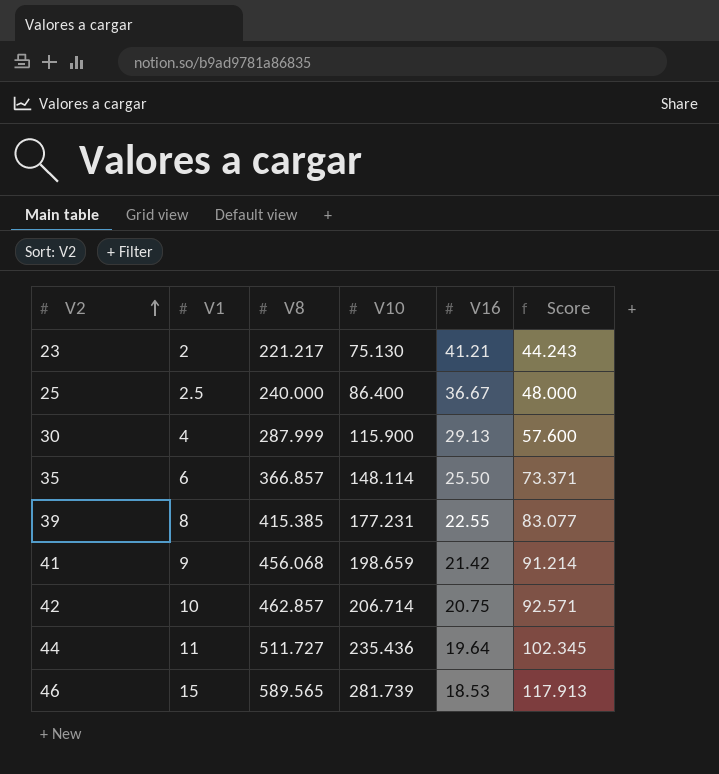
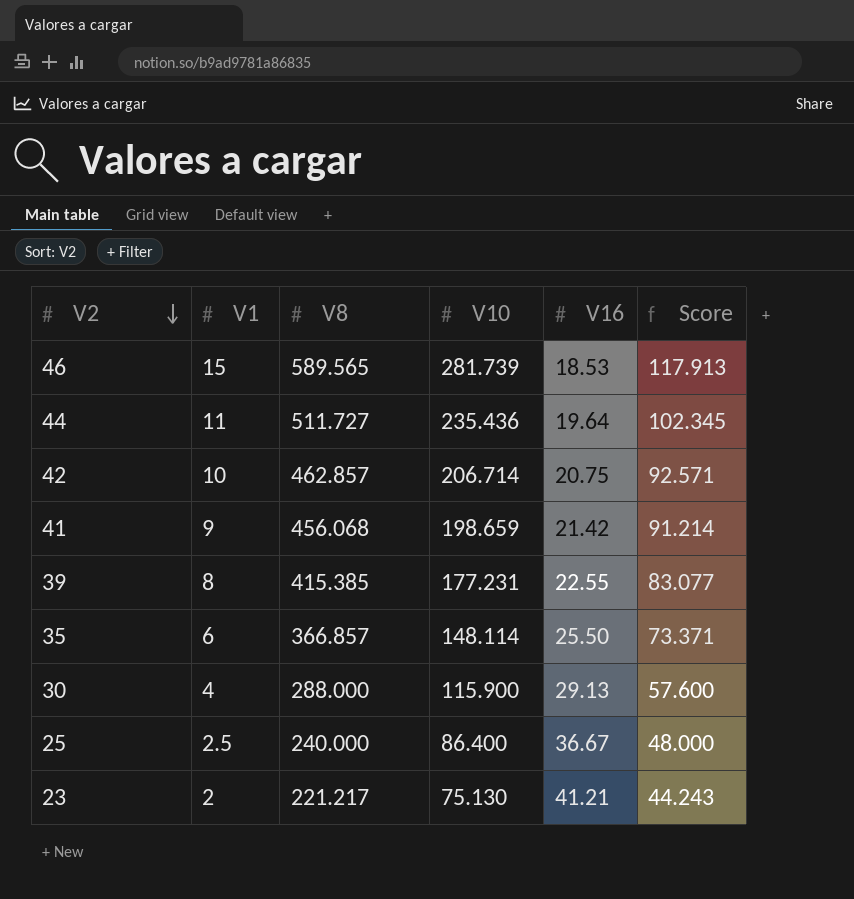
row order: V2 ascending -> V2 descending
30 | V8: 287.999 -> 288.000

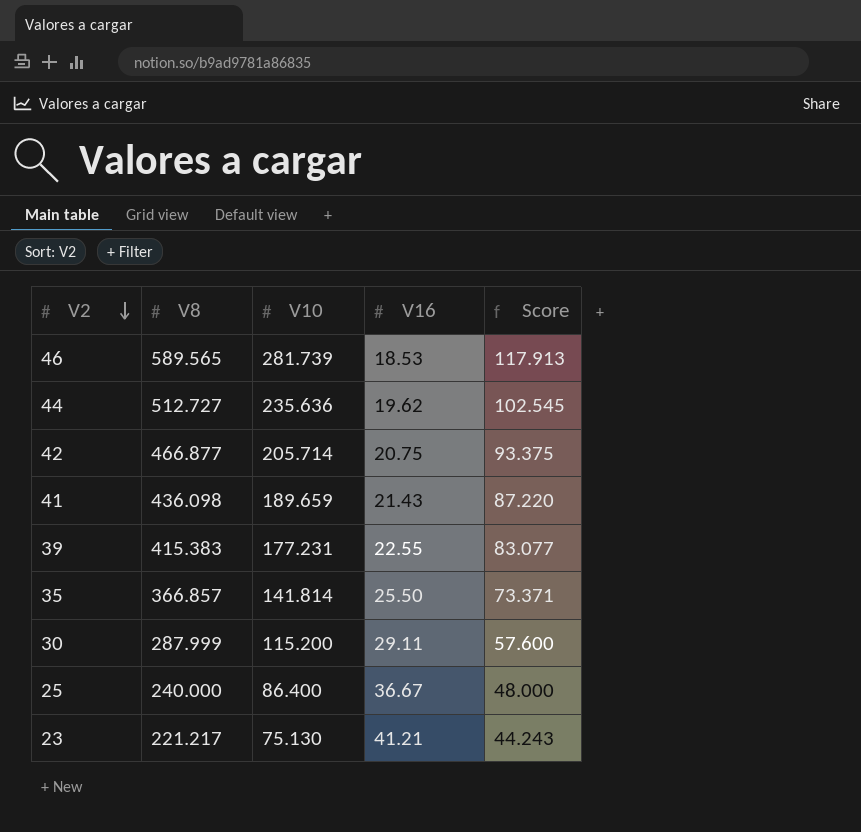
column V1 | position: 2 -> none
44 | V8: 511.727 -> 512.727
44 | V10: 235.436 -> 235.636
44 | V16: 19.64 -> 19.62
44 | Score: 102.345 -> 102.545
42 | V8: 462.857 -> 466.877
42 | V10: 206.714 -> 205.714
42 | Score: 92.571 -> 93.375
41 | V8: 456.068 -> 436.098
41 | V10: 198.659 -> 189.659
41 | V16: 21.42 -> 21.43
41 | Score: 91.214 -> 87.220
39 | V8: 415.385 -> 415.383
35 | V10: 148.114 -> 141.814
30 | V8: 288.000 -> 287.999
30 | V10: 115.900 -> 115.200
30 | V16: 29.13 -> 29.11

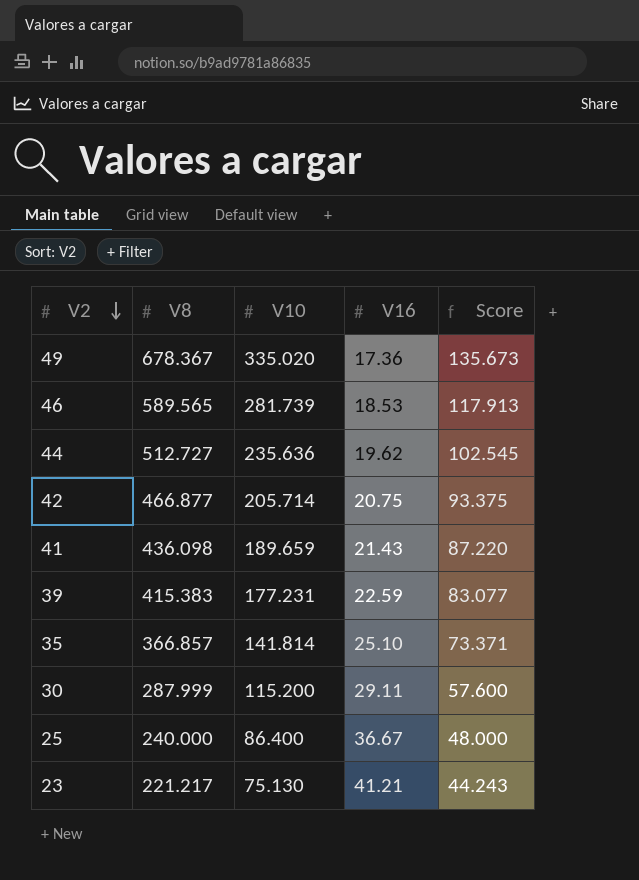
row 49: none -> 678.367 | 335.020 | 17.36 | 135.673
39 | V16: 22.55 -> 22.59
35 | V16: 25.50 -> 25.10

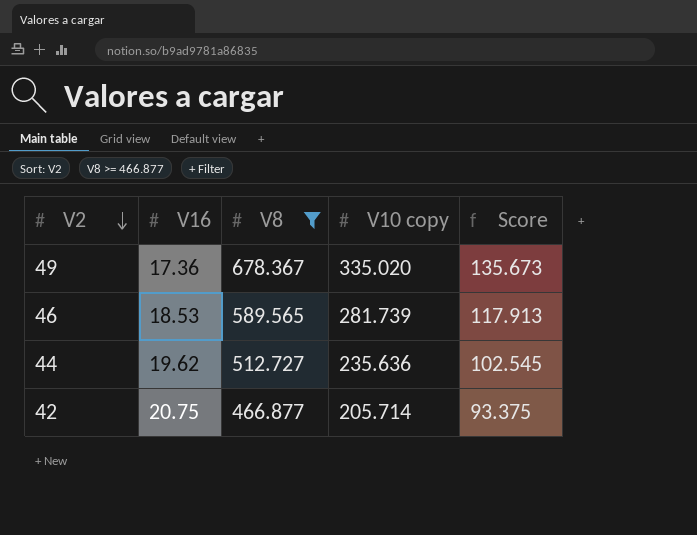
filter: none -> V8 >= 466.877
column V16 | position: 4 -> 2
column name: V10 -> V10 copy

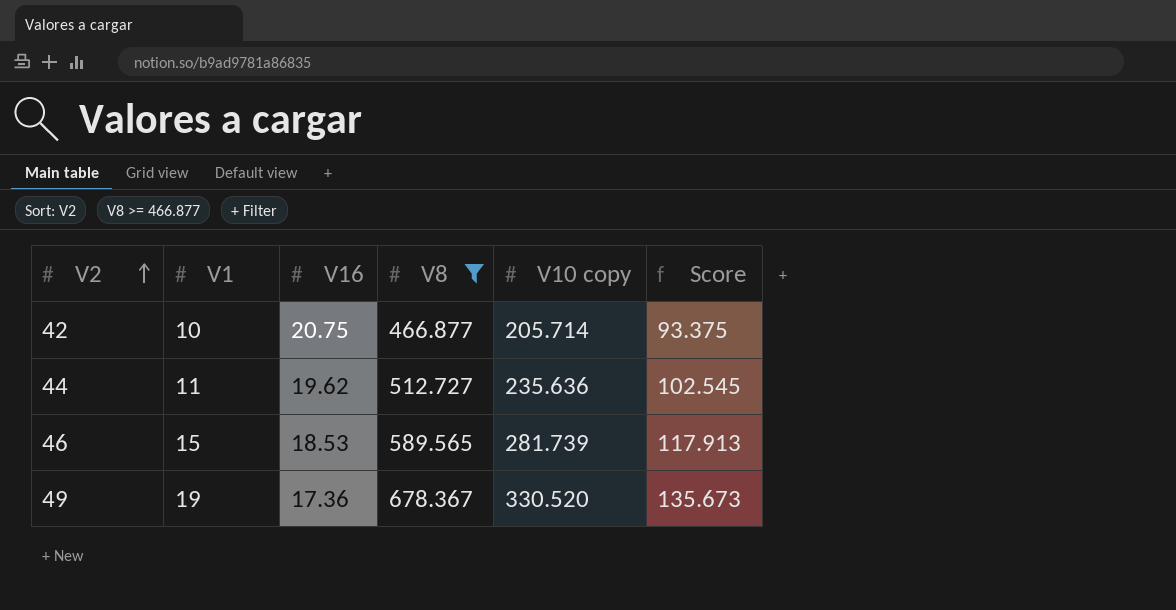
row order: V2 descending -> V2 ascending
column V1 | position: none -> 2
49 | V10 copy: 335.020 -> 330.520

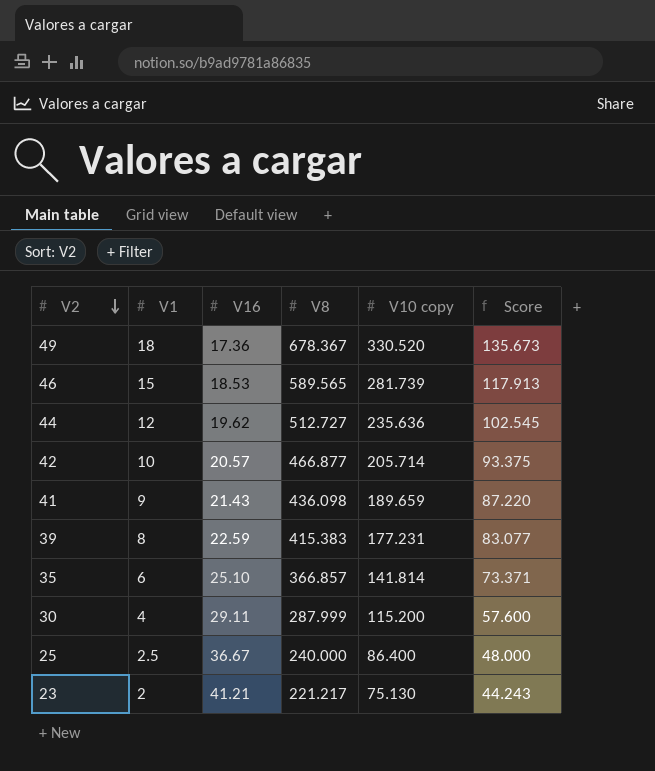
filter: V8 >= 466.877 -> none
row order: V2 ascending -> V2 descending
49 | V1: 19 -> 18
44 | V1: 11 -> 12
42 | V16: 20.75 -> 20.57

